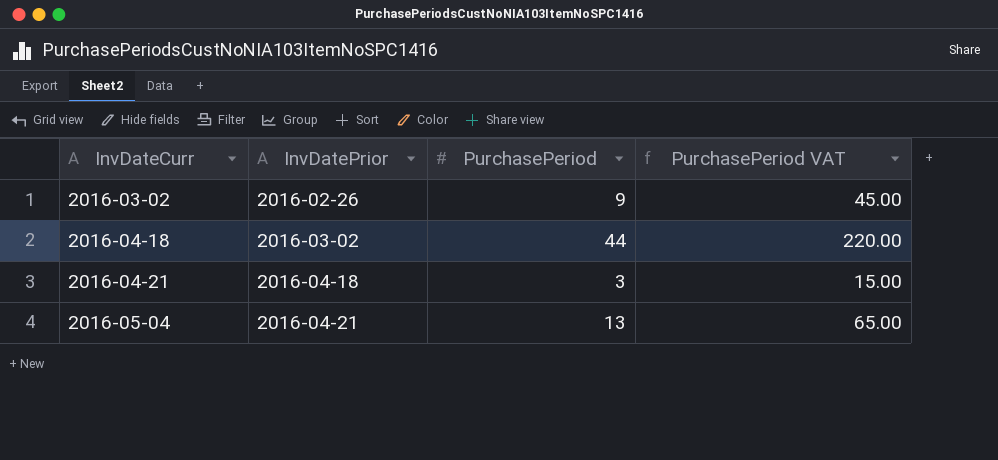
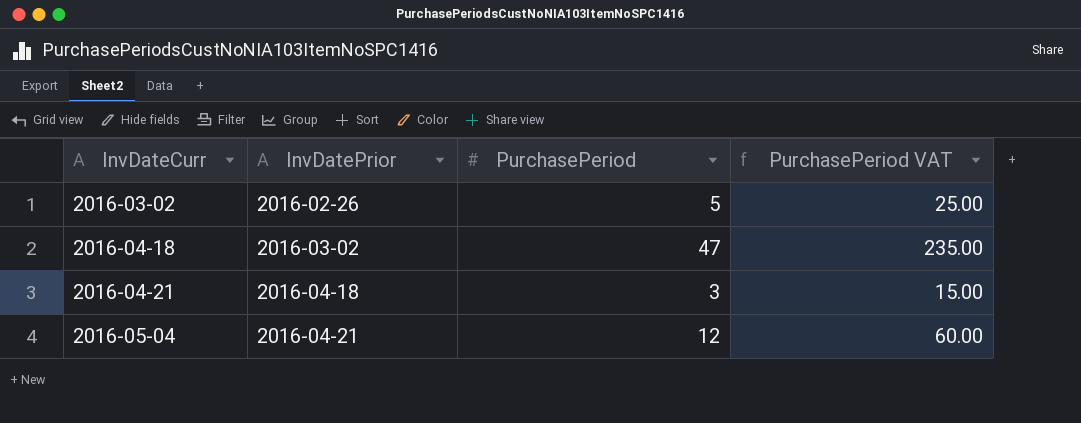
2016-03-02 | PurchasePeriod: 9 -> 5
2016-03-02 | PurchasePeriod VAT: 45.00 -> 25.00
2016-04-18 | PurchasePeriod: 44 -> 47
2016-04-18 | PurchasePeriod VAT: 220.00 -> 235.00
2016-05-04 | PurchasePeriod: 13 -> 12
2016-05-04 | PurchasePeriod VAT: 65.00 -> 60.00

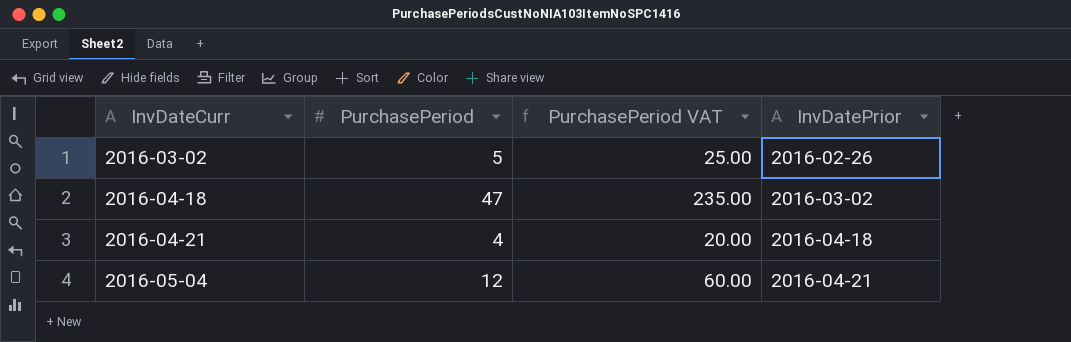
column InvDatePrior | position: 2 -> 4
2016-04-21 | PurchasePeriod: 3 -> 4
2016-04-21 | PurchasePeriod VAT: 15.00 -> 20.00

